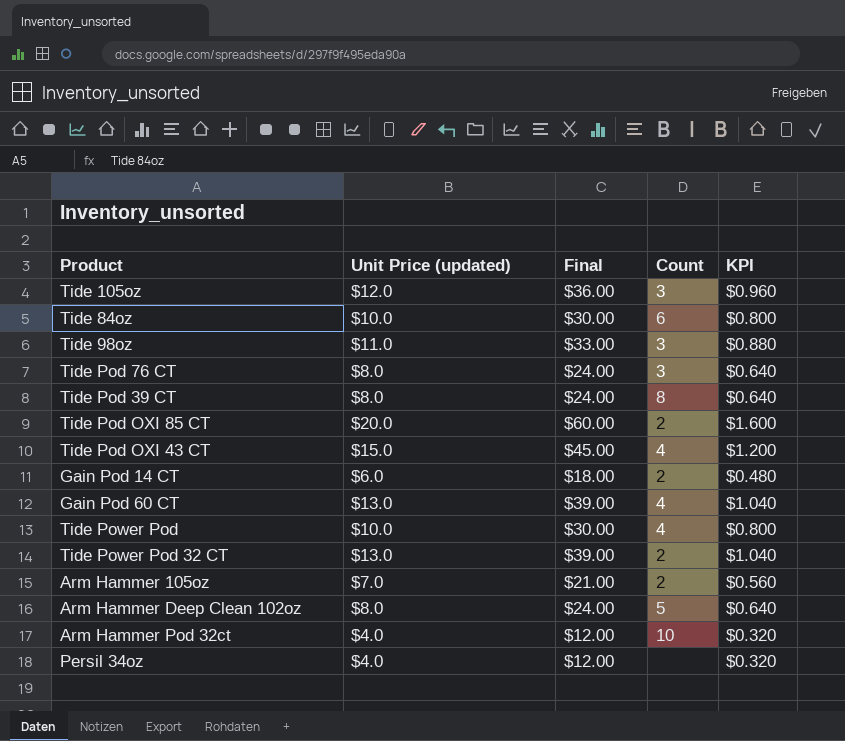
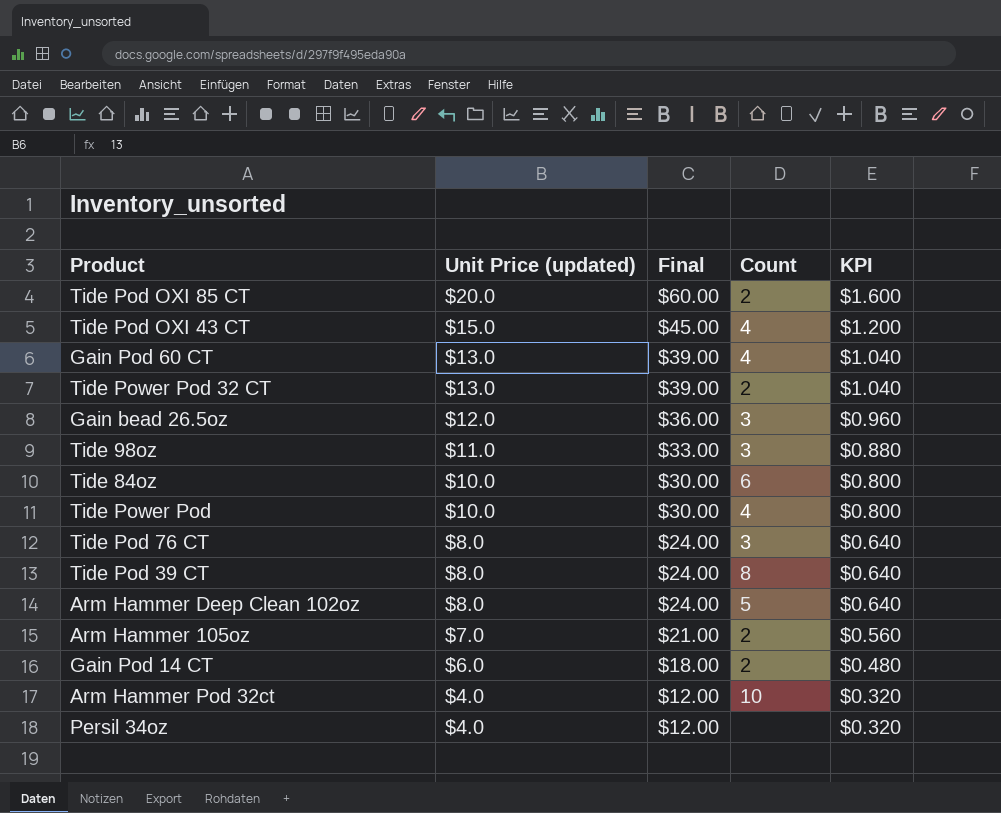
row order: none -> Unit Price (updated) descending
row Tide 105oz: $12.0 | $36.00 | 3 | $0.960 -> none
row Gain bead 26.5oz: none -> $12.0 | $36.00 | 3 | $0.960

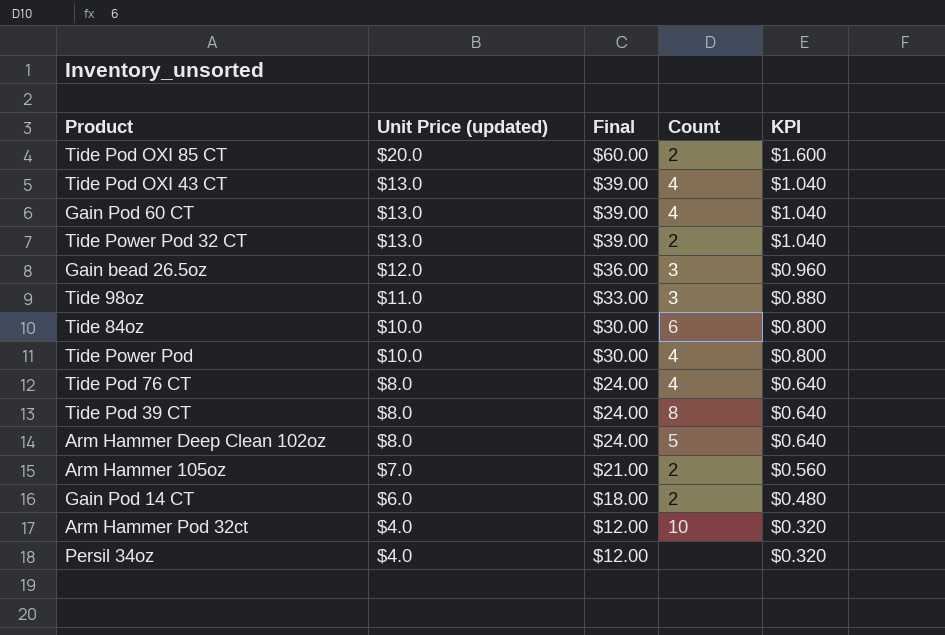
Tide Pod OXI 43 CT | Unit Price (updated): $15.0 -> $13.0
Tide Pod OXI 43 CT | Final: $45.00 -> $39.00
Tide Pod OXI 43 CT | KPI: $1.200 -> $1.040
Tide Pod 76 CT | Count: 3 -> 4

